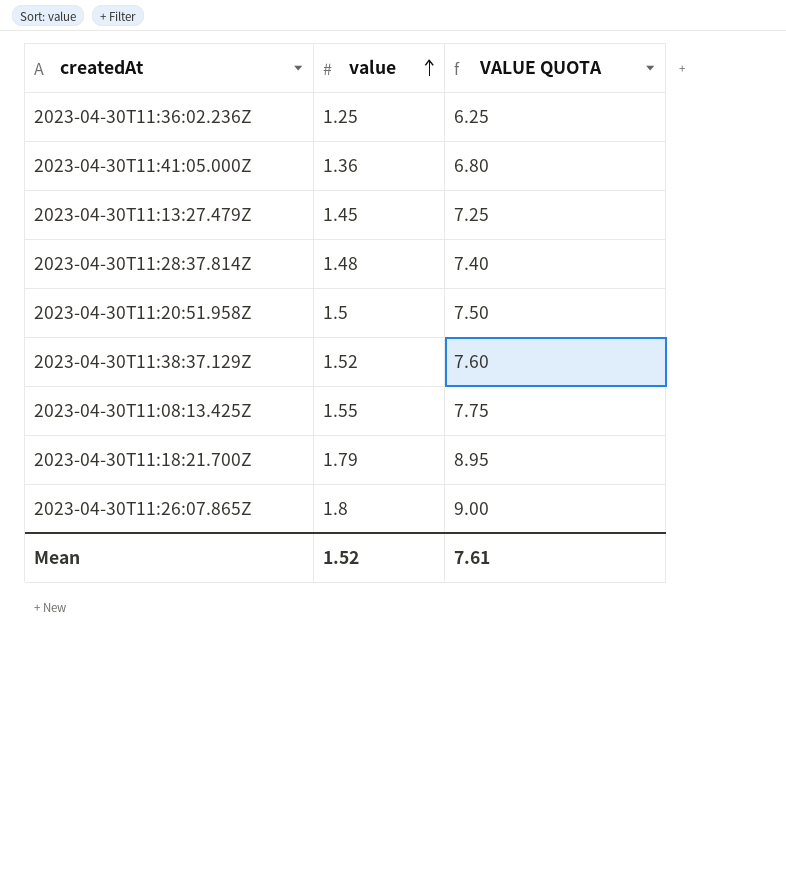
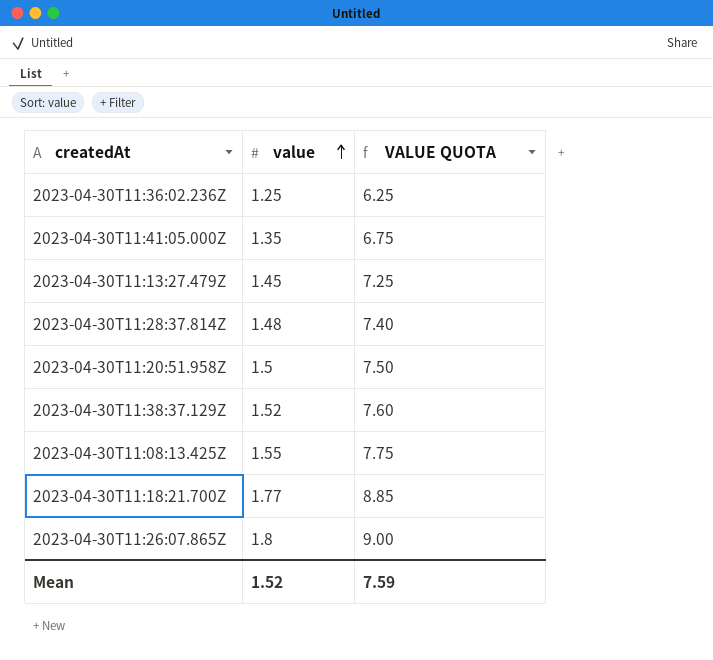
2023-04-30T11:41:05.000Z | value: 1.36 -> 1.35
2023-04-30T11:41:05.000Z | VALUE QUOTA: 6.80 -> 6.75
2023-04-30T11:18:21.700Z | value: 1.79 -> 1.77
2023-04-30T11:18:21.700Z | VALUE QUOTA: 8.95 -> 8.85
Mean | VALUE QUOTA: 7.61 -> 7.59

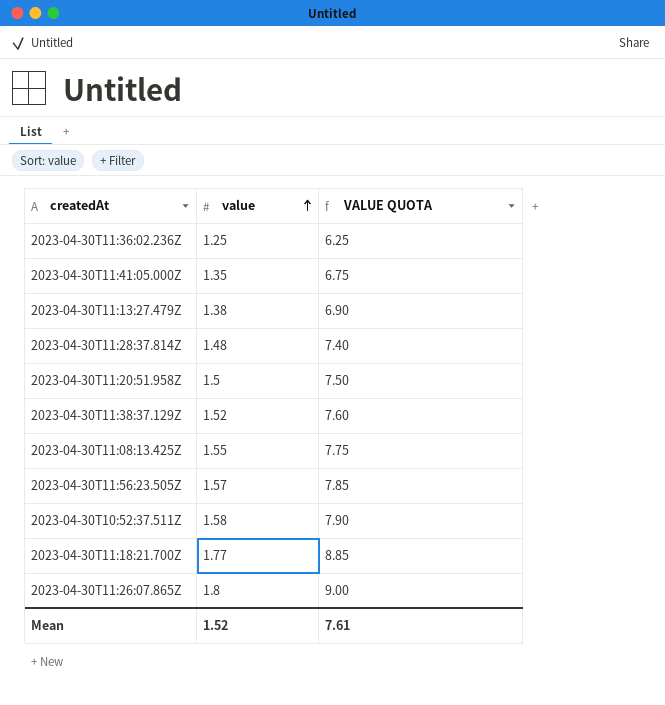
2023-04-30T11:13:27.479Z | value: 1.45 -> 1.38
2023-04-30T11:13:27.479Z | VALUE QUOTA: 7.25 -> 6.90
row 2023-04-30T11:56:23.505Z: none -> 1.57 | 7.85
row 2023-04-30T10:52:37.511Z: none -> 1.58 | 7.90
Mean | VALUE QUOTA: 7.59 -> 7.61

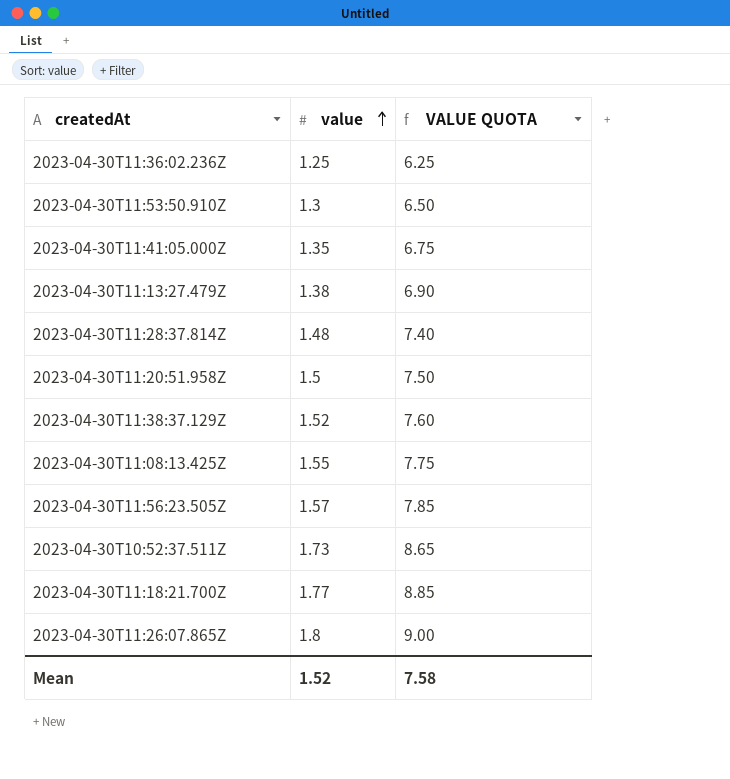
row 2023-04-30T11:53:50.910Z: none -> 1.3 | 6.50
2023-04-30T10:52:37.511Z | value: 1.58 -> 1.73
2023-04-30T10:52:37.511Z | VALUE QUOTA: 7.90 -> 8.65
Mean | VALUE QUOTA: 7.61 -> 7.58

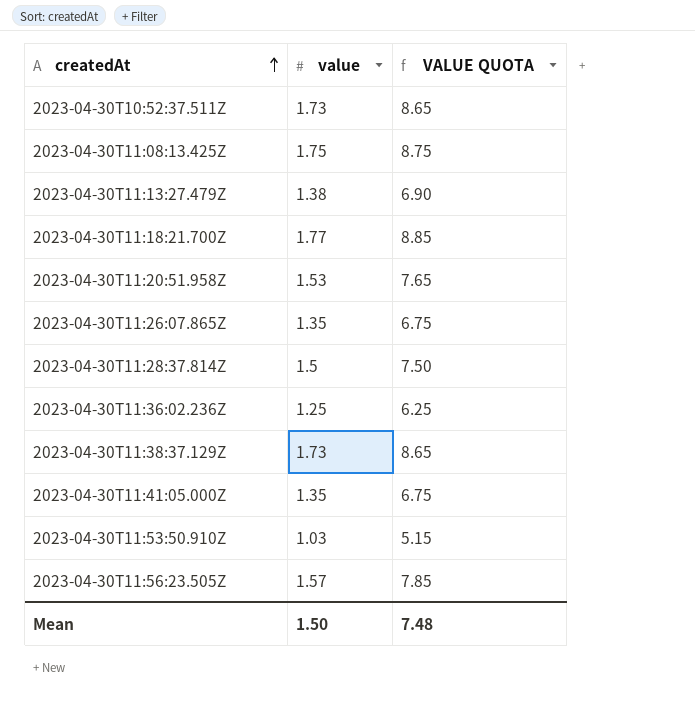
row order: value ascending -> createdAt ascending
2023-04-30T11:08:13.425Z | value: 1.55 -> 1.75
2023-04-30T11:08:13.425Z | VALUE QUOTA: 7.75 -> 8.75
2023-04-30T11:20:51.958Z | value: 1.5 -> 1.53
2023-04-30T11:20:51.958Z | VALUE QUOTA: 7.50 -> 7.65
2023-04-30T11:26:07.865Z | value: 1.8 -> 1.35
2023-04-30T11:26:07.865Z | VALUE QUOTA: 9.00 -> 6.75
2023-04-30T11:28:37.814Z | value: 1.48 -> 1.5
2023-04-30T11:28:37.814Z | VALUE QUOTA: 7.40 -> 7.50
2023-04-30T11:38:37.129Z | value: 1.52 -> 1.73
2023-04-30T11:38:37.129Z | VALUE QUOTA: 7.60 -> 8.65
2023-04-30T11:53:50.910Z | value: 1.3 -> 1.03
2023-04-30T11:53:50.910Z | VALUE QUOTA: 6.50 -> 5.15
Mean | value: 1.52 -> 1.50
Mean | VALUE QUOTA: 7.58 -> 7.48

